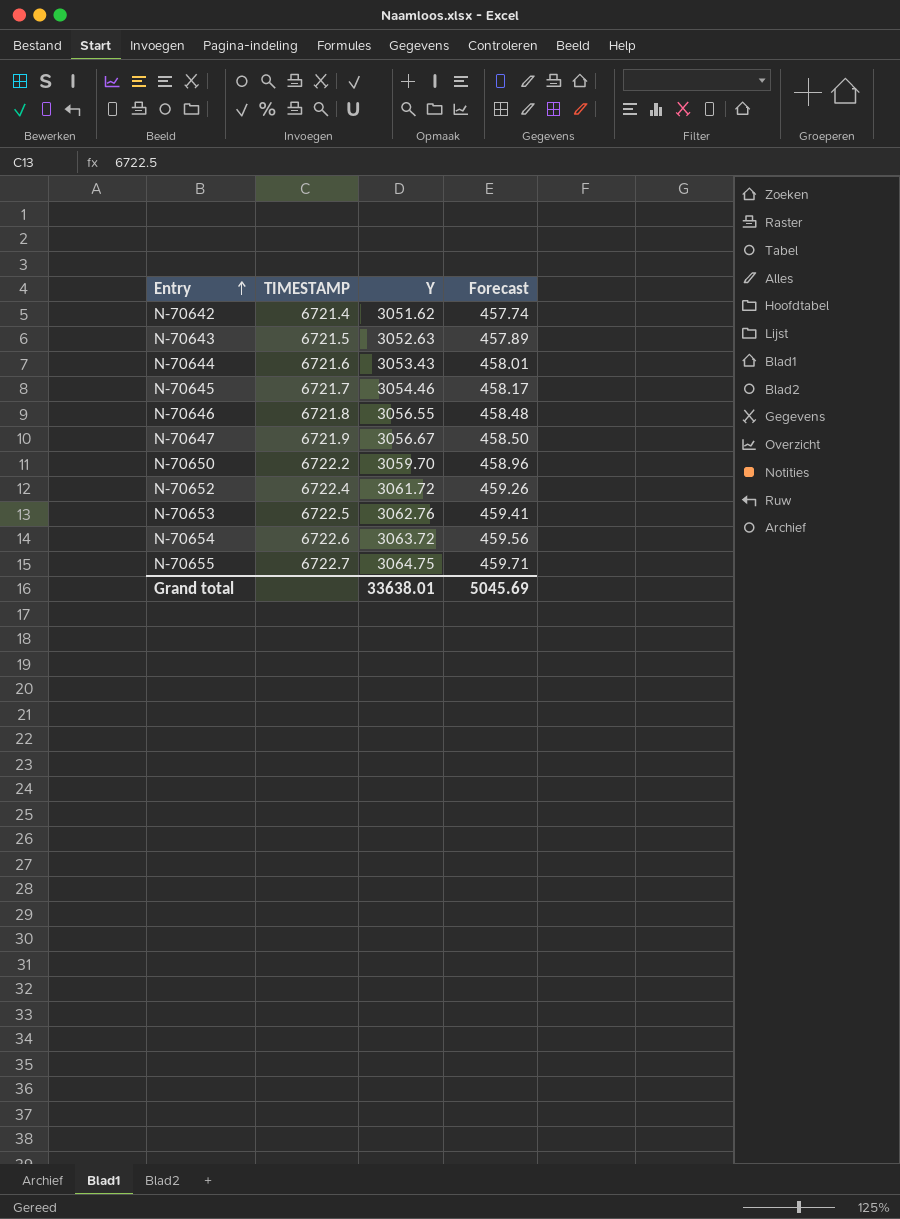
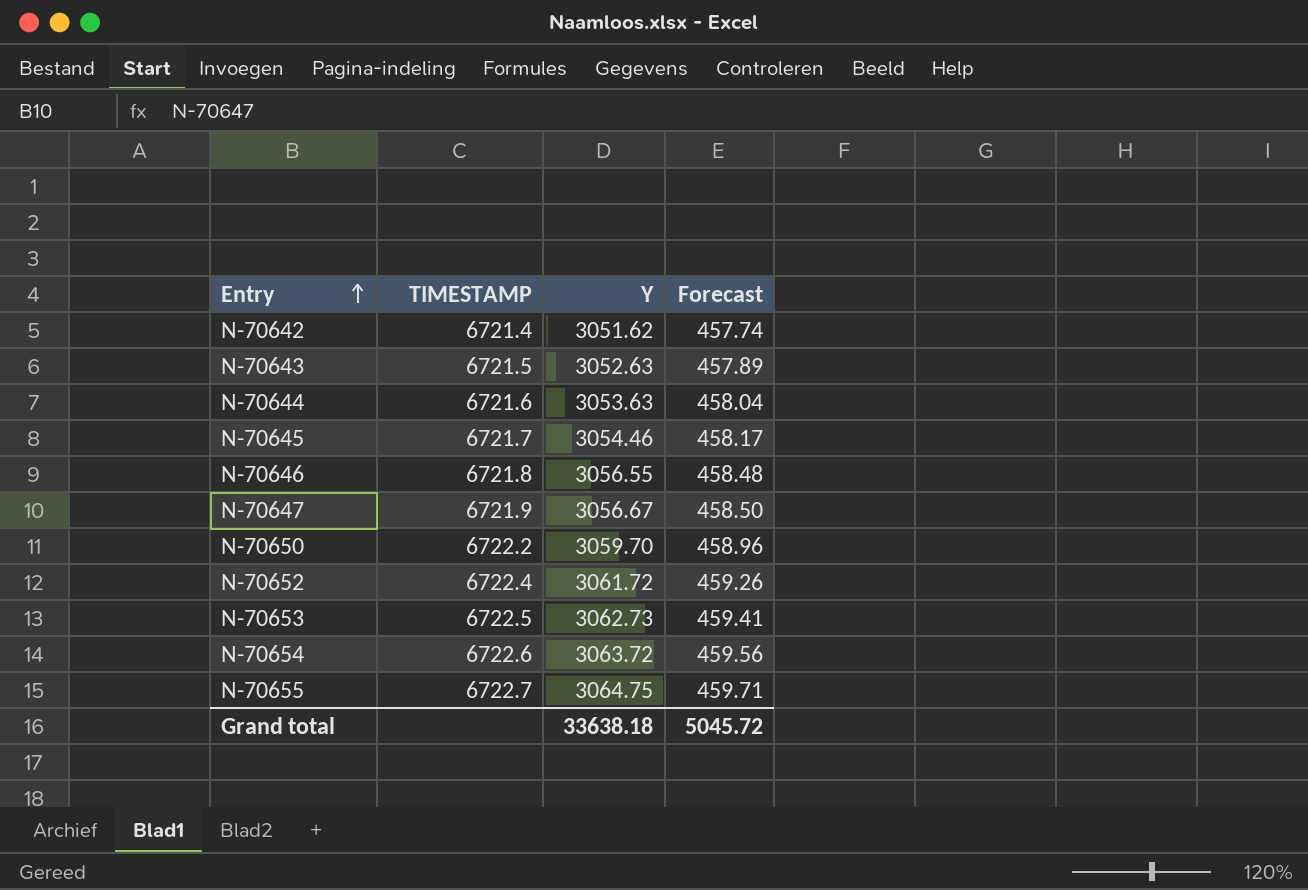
N-70644 | Y: 3053.43 -> 3053.63
N-70644 | Forecast: 458.01 -> 458.04
N-70653 | Y: 3062.76 -> 3062.73
Grand total | Y: 33638.01 -> 33638.18
Grand total | Forecast: 5045.69 -> 5045.72

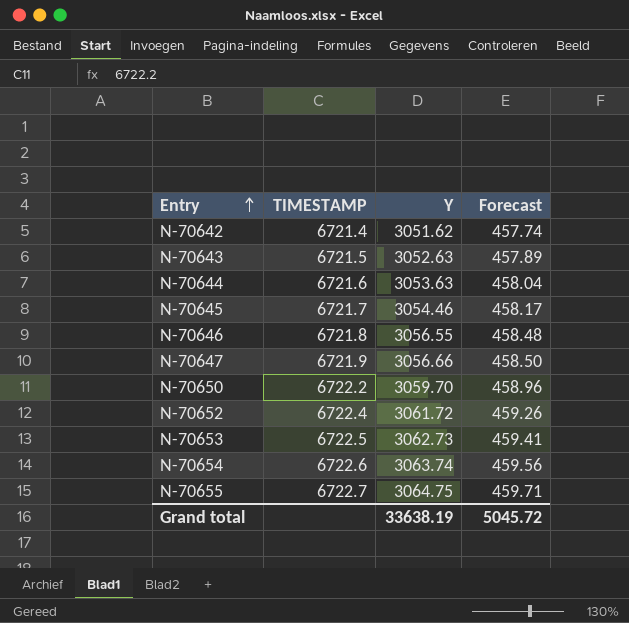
N-70647 | Y: 3056.67 -> 3056.66
N-70654 | Y: 3063.72 -> 3063.74
Grand total | Y: 33638.18 -> 33638.19

